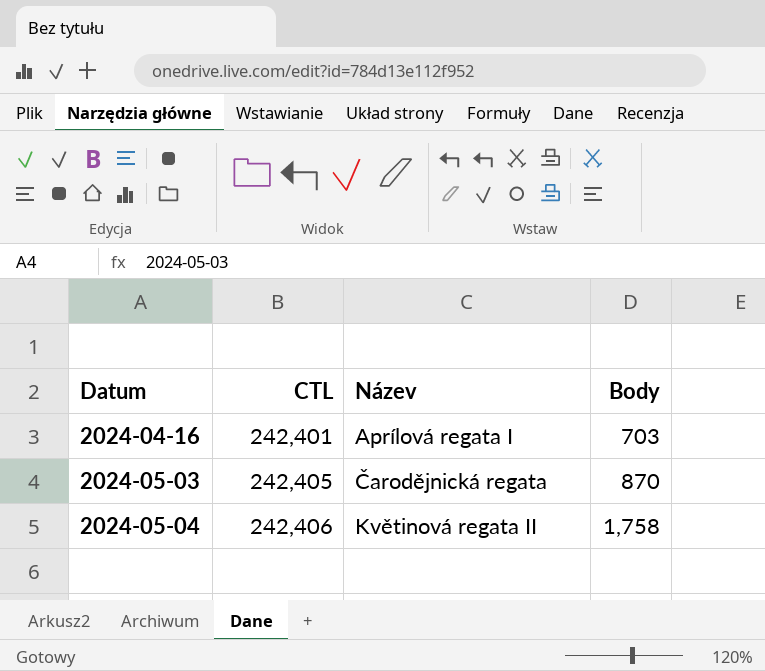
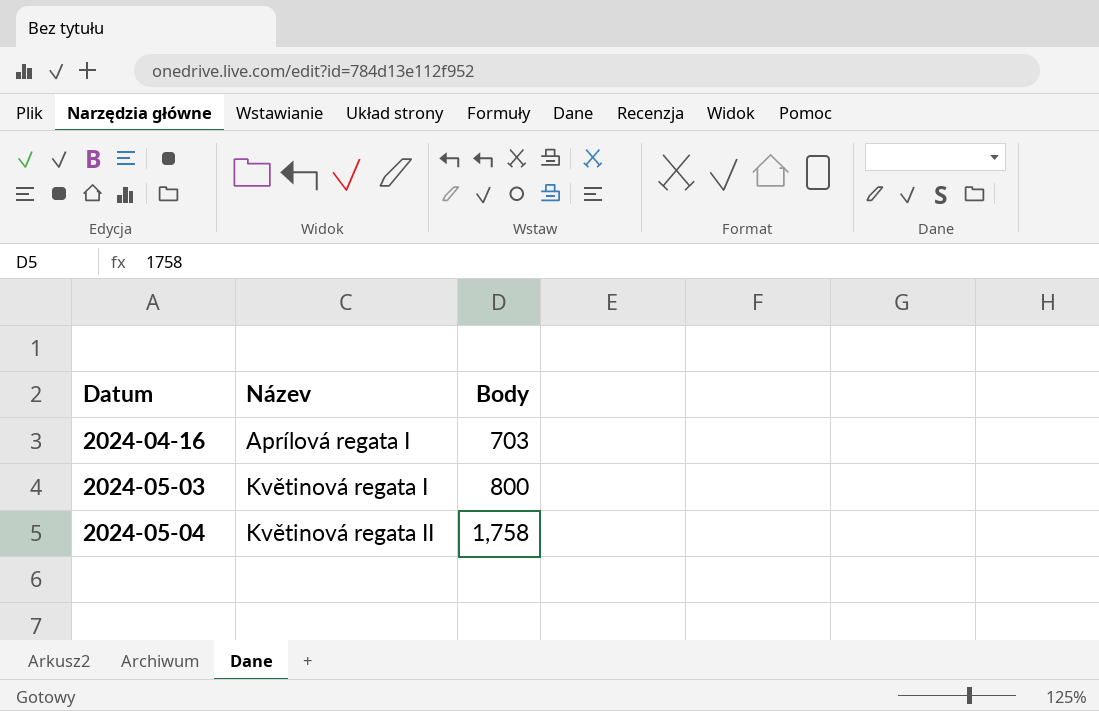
column CTL | position: 2 -> none
2024-05-03 | Název: Čarodějnická regata -> Květinová regata I
2024-05-03 | Body: 870 -> 800

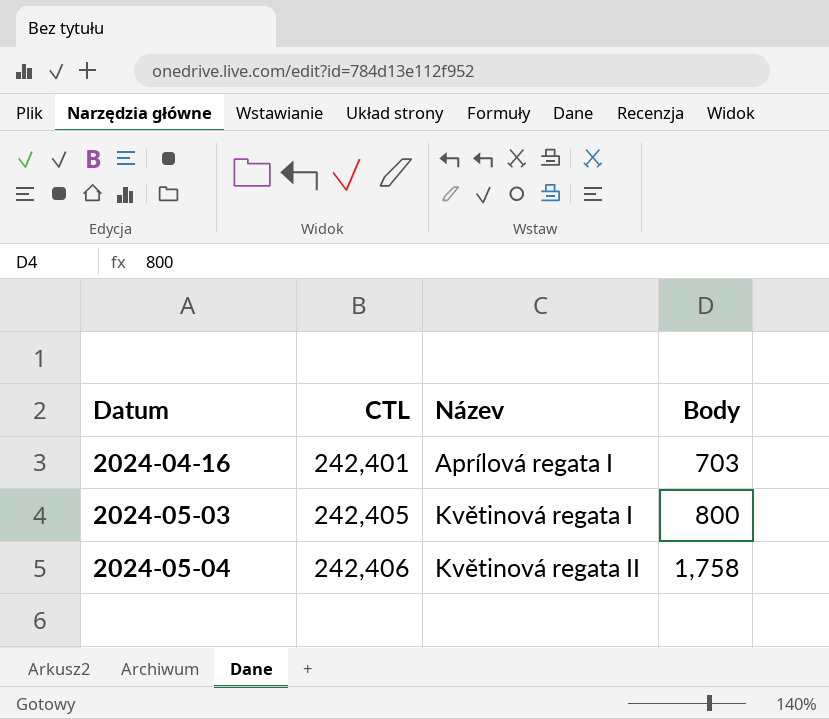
column CTL | position: none -> 2

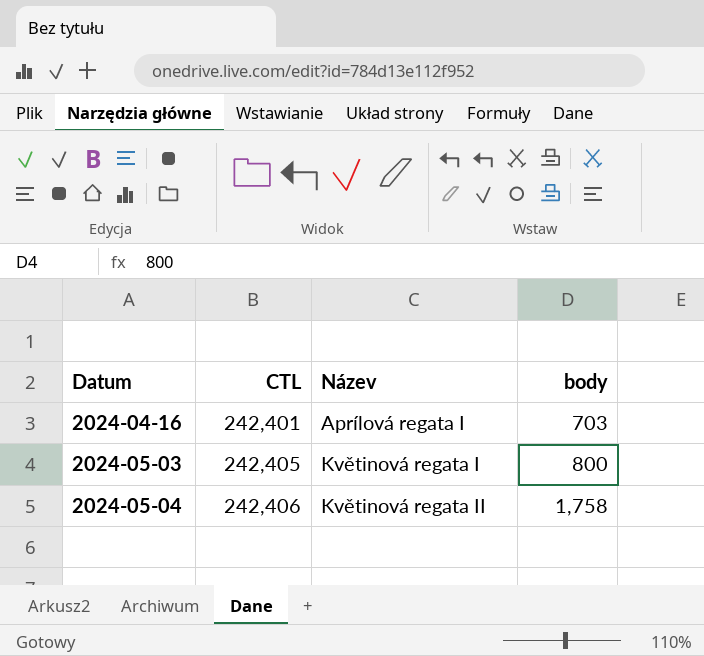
column name: Body -> body

